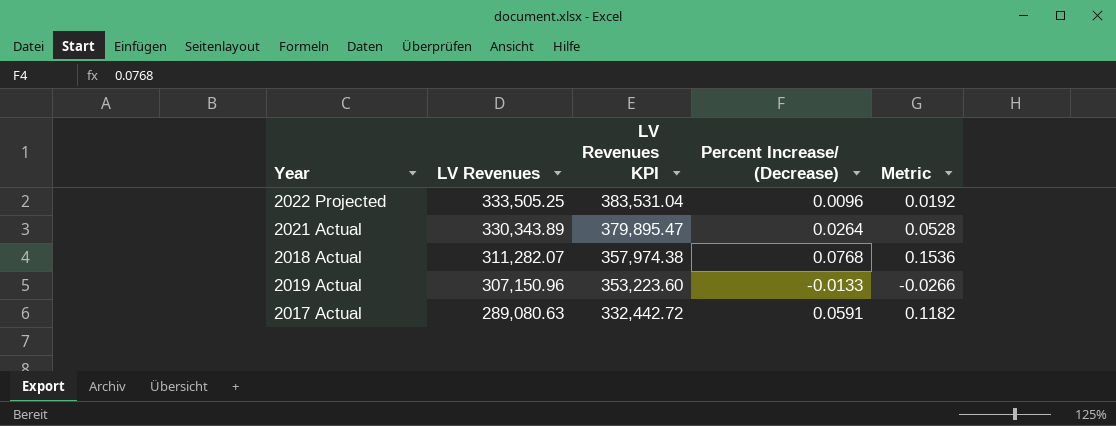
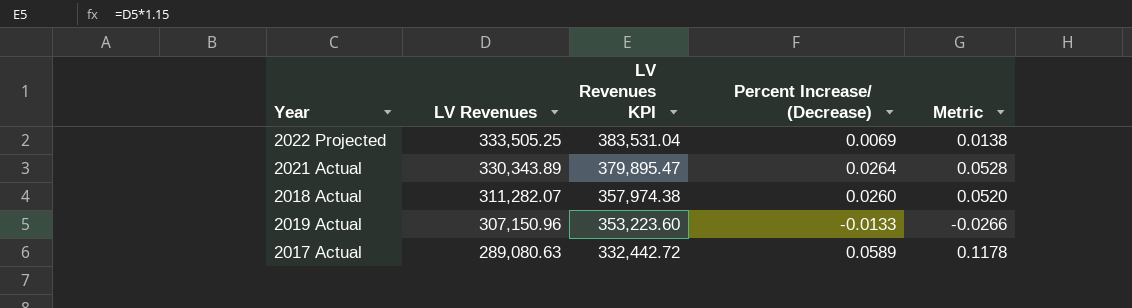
2022 Projected | Percent Increase/ (Decrease): 0.0096 -> 0.0069
2022 Projected | Metric: 0.0192 -> 0.0138
2018 Actual | Percent Increase/ (Decrease): 0.0768 -> 0.0260
2018 Actual | Metric: 0.1536 -> 0.0520
2017 Actual | Percent Increase/ (Decrease): 0.0591 -> 0.0589
2017 Actual | Metric: 0.1182 -> 0.1178

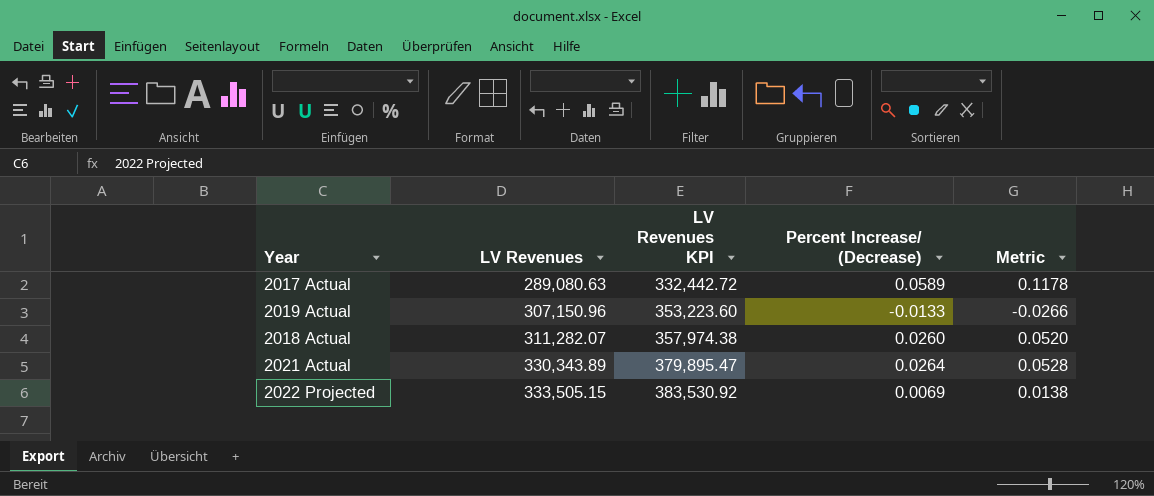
row order: LV Revenues descending -> LV Revenues ascending
2022 Projected | LV Revenues: 333,505.25 -> 333,505.15
2022 Projected | LV Revenues KPI: 383,531.04 -> 383,530.92

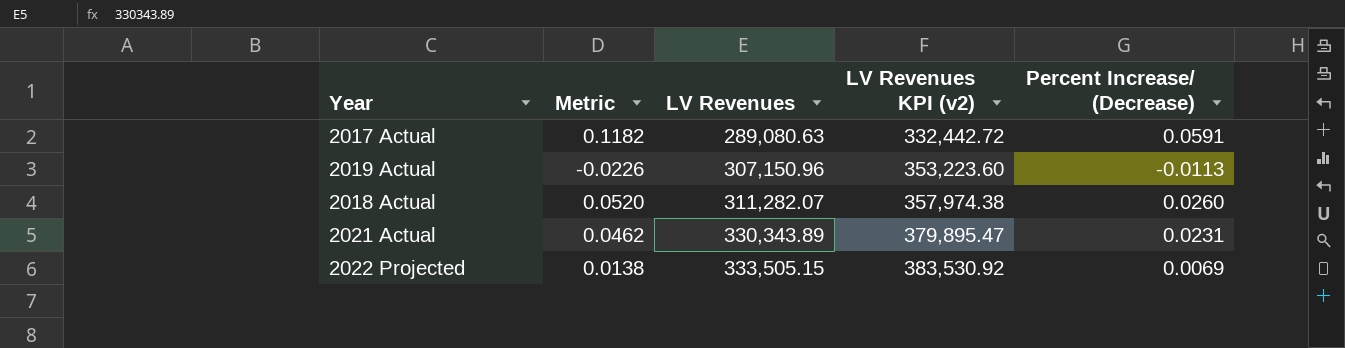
column Metric | position: 5 -> 2
column name: LV Revenues KPI -> LV Revenues KPI (v2)
2017 Actual | Metric: 0.1178 -> 0.1182
2017 Actual | Percent Increase/ (Decrease): 0.0589 -> 0.0591
2019 Actual | Metric: -0.0266 -> -0.0226
2019 Actual | Percent Increase/ (Decrease): -0.0133 -> -0.0113
2021 Actual | Metric: 0.0528 -> 0.0462
2021 Actual | Percent Increase/ (Decrease): 0.0264 -> 0.0231

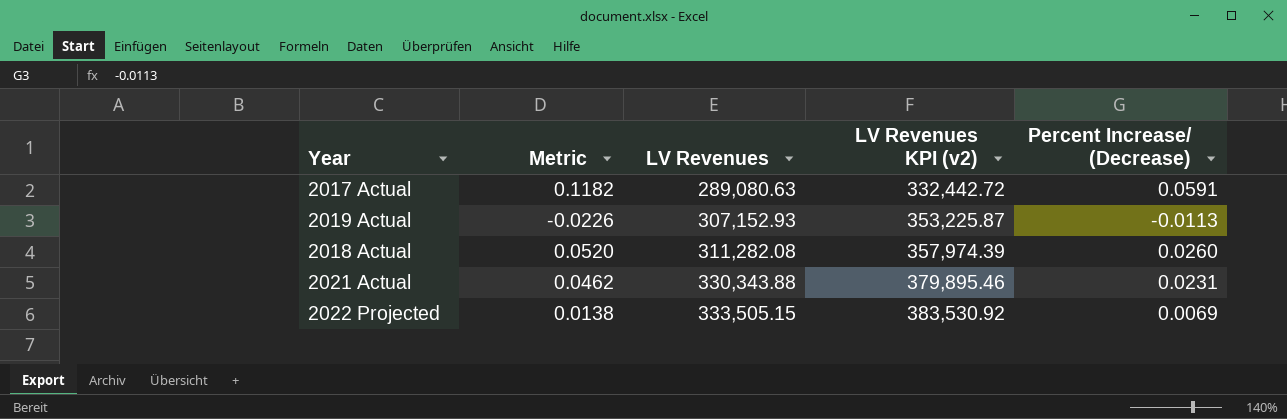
2019 Actual | LV Revenues: 307,150.96 -> 307,152.93
2019 Actual | LV Revenues KPI (v2): 353,223.60 -> 353,225.87
2018 Actual | LV Revenues: 311,282.07 -> 311,282.08
2018 Actual | LV Revenues KPI (v2): 357,974.38 -> 357,974.39
2021 Actual | LV Revenues: 330,343.89 -> 330,343.88
2021 Actual | LV Revenues KPI (v2): 379,895.47 -> 379,895.46

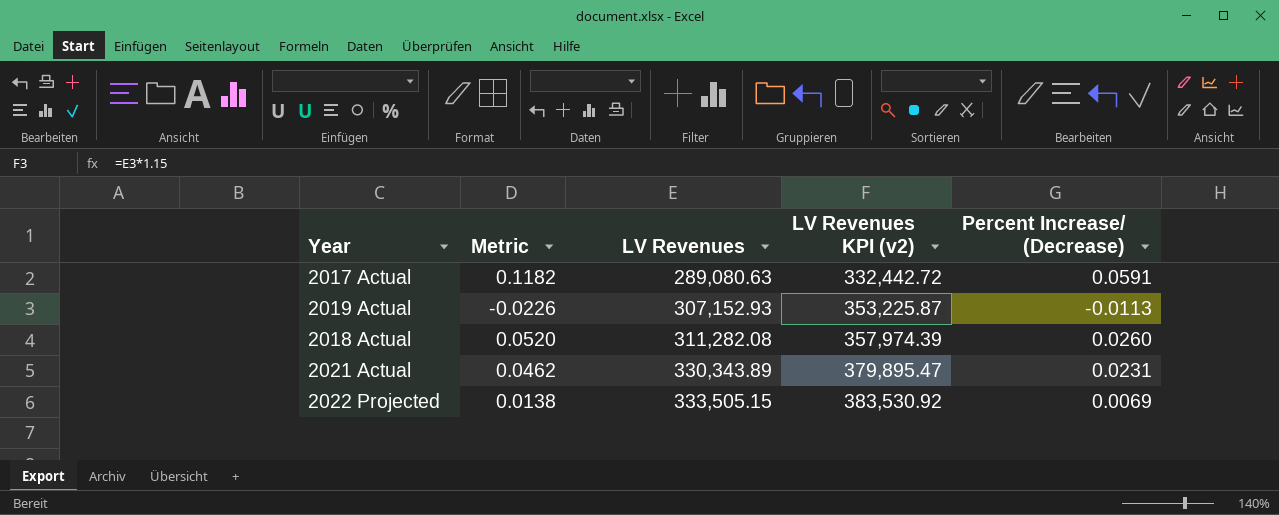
2021 Actual | LV Revenues: 330,343.88 -> 330,343.89
2021 Actual | LV Revenues KPI (v2): 379,895.46 -> 379,895.47

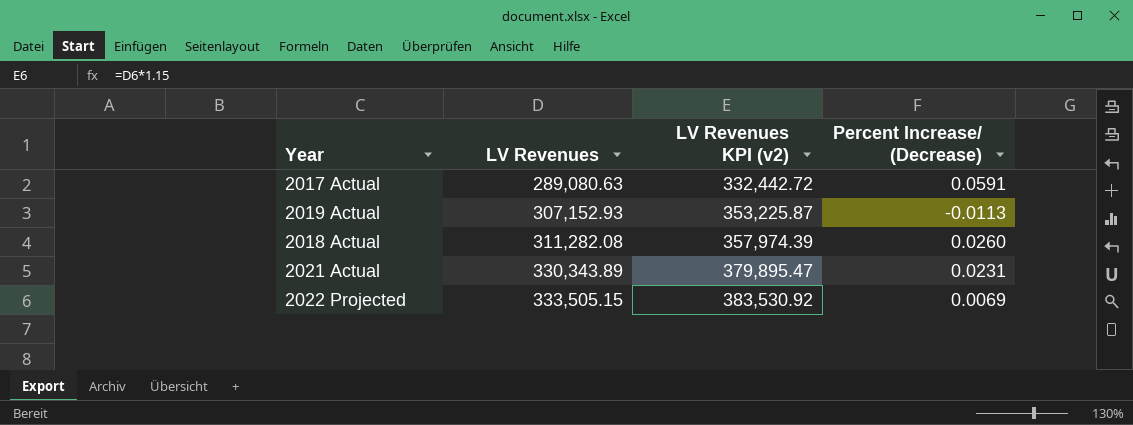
column Metric | formula: [Percent Increase/ (Decrease)] * 2 -> none

